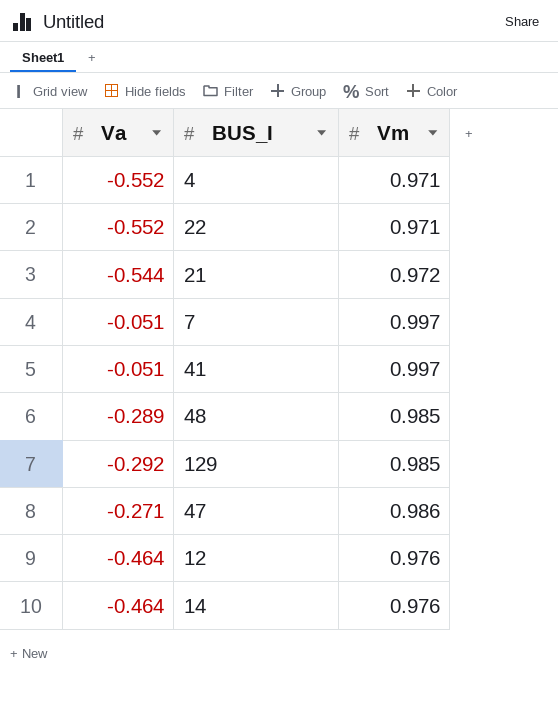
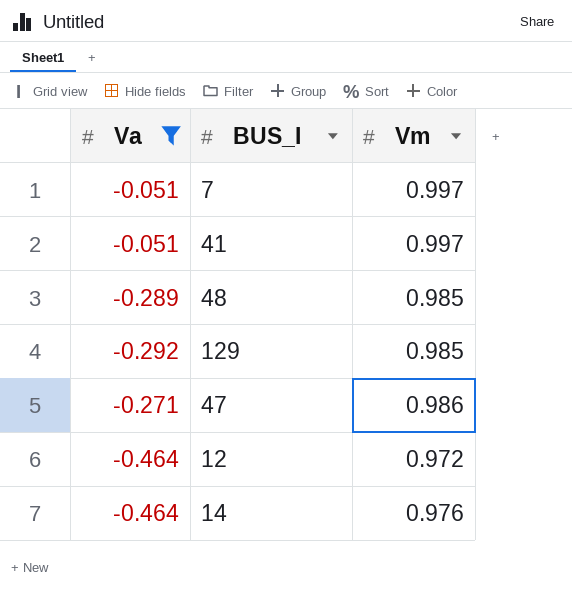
filter: none -> Va >= -0.464
12 | Vm: 0.976 -> 0.972

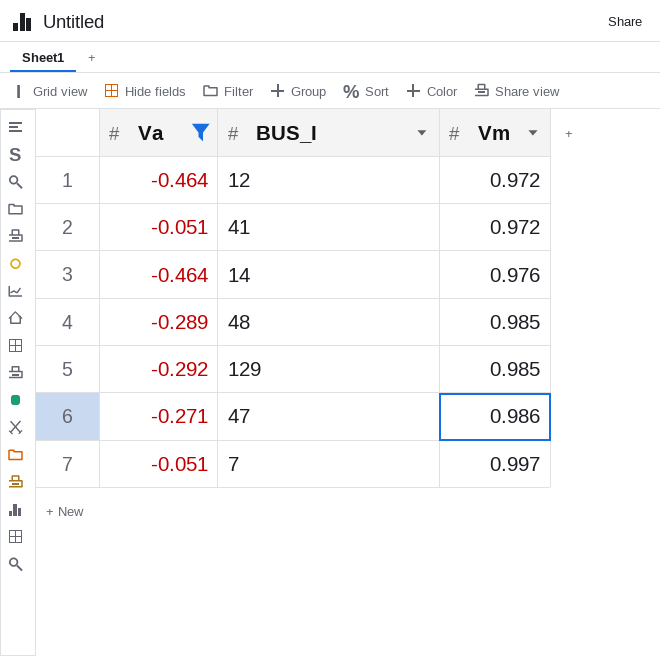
row order: none -> Vm ascending
41 | Vm: 0.997 -> 0.972

